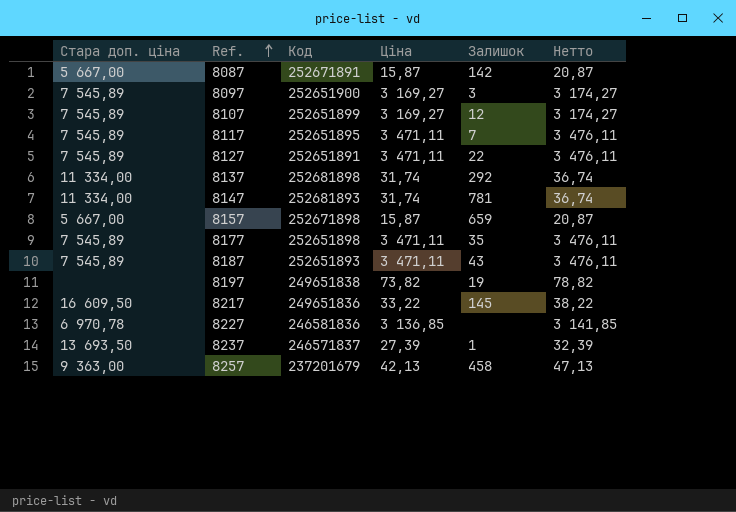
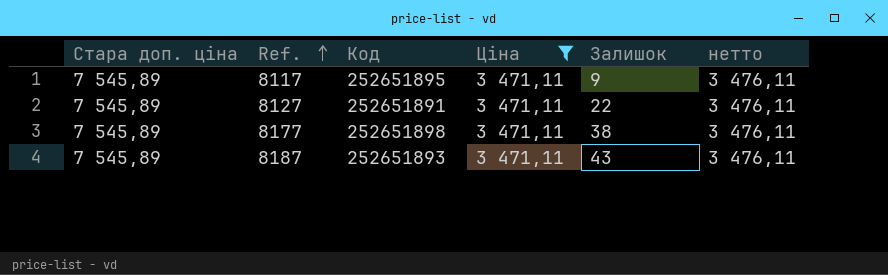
filter: none -> Ціна = 3 471,11
column name: Нетто -> нетто
8117 | Залишок: 7 -> 9
8177 | Залишок: 35 -> 38

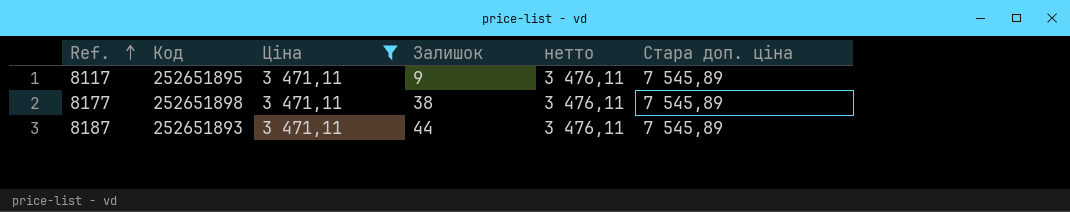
column Стара доп. ціна | position: 1 -> 6
row 8127: 7 545,89 | 252651891 | 3 471,11 | 22 | 3 476,11 -> none
8187 | Залишок: 43 -> 44

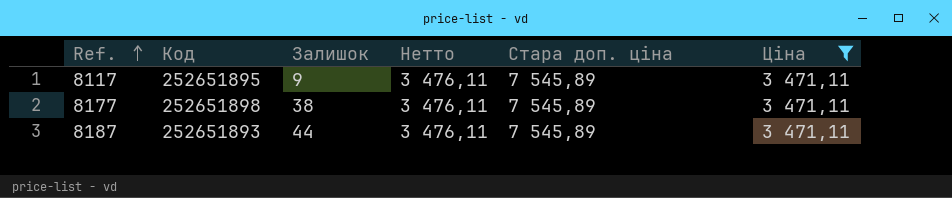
column name: нетто -> Нетто
column Ціна | position: 3 -> 6

